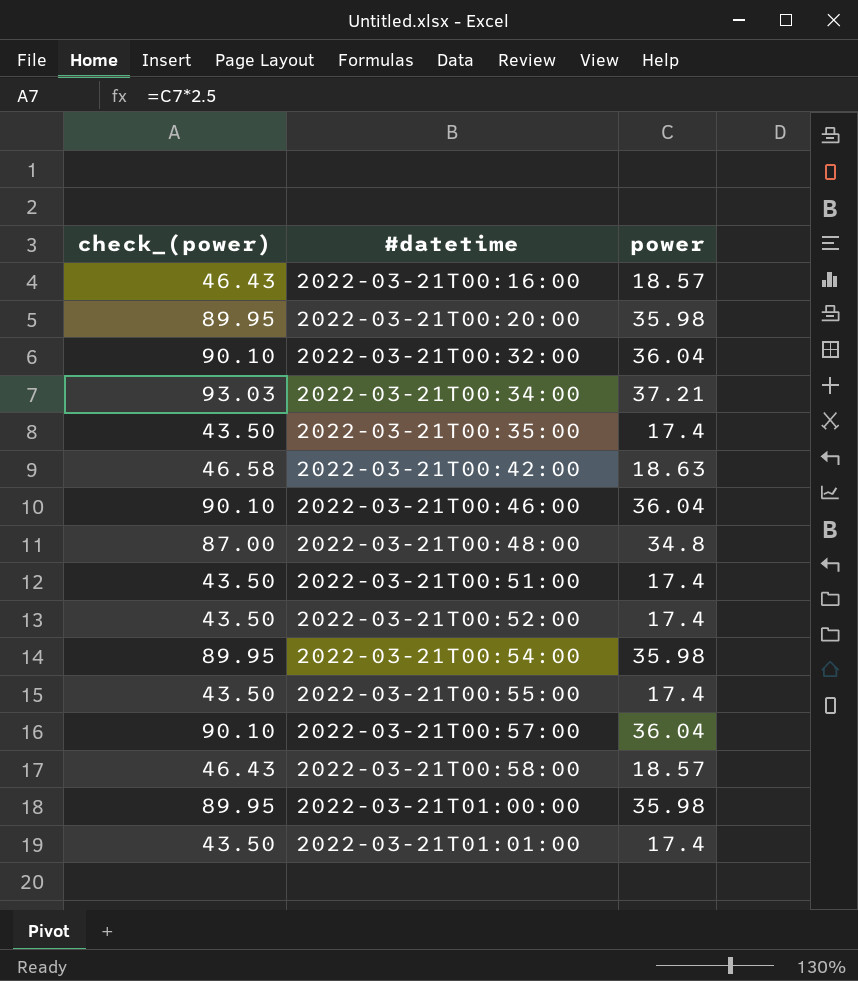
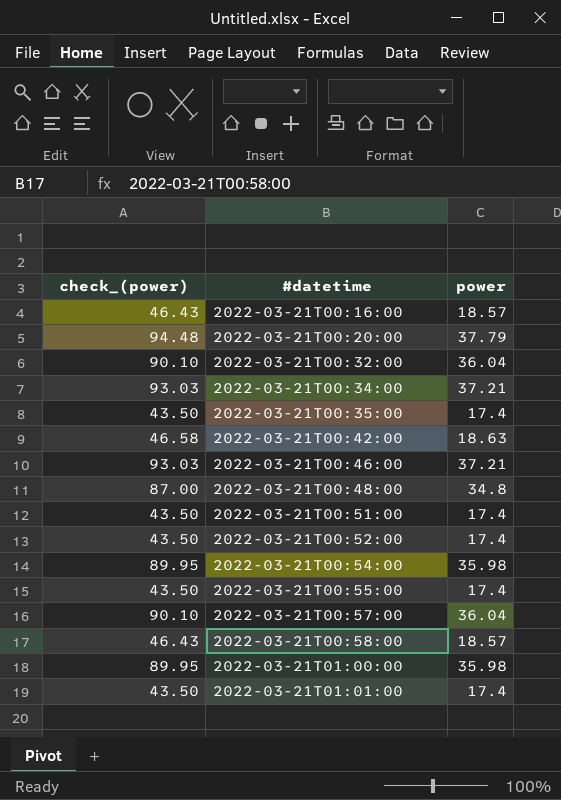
2022-03-21T00:20:00 | check_(power): 89.95 -> 94.48
2022-03-21T00:20:00 | power: 35.98 -> 37.79
2022-03-21T00:46:00 | check_(power): 90.10 -> 93.03
2022-03-21T00:46:00 | power: 36.04 -> 37.21

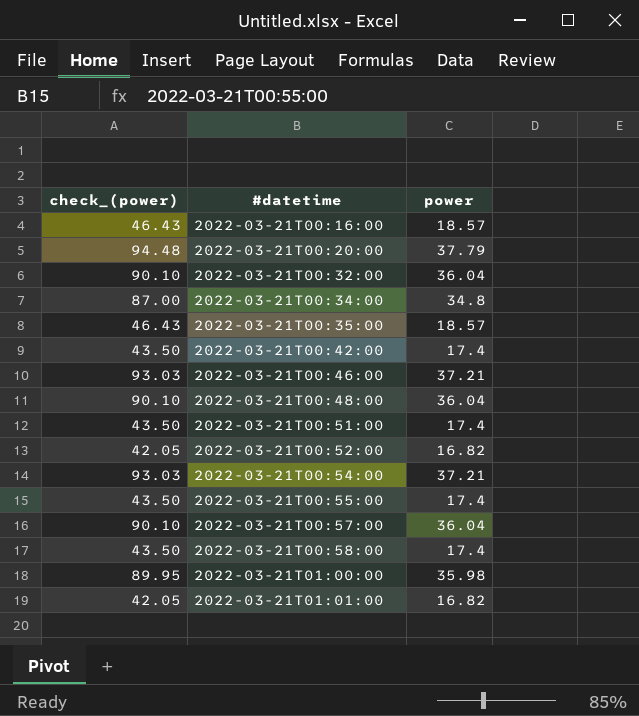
2022-03-21T00:34:00 | check_(power): 93.03 -> 87.00
2022-03-21T00:34:00 | power: 37.21 -> 34.8
2022-03-21T00:35:00 | check_(power): 43.50 -> 46.43
2022-03-21T00:35:00 | power: 17.4 -> 18.57
2022-03-21T00:42:00 | check_(power): 46.58 -> 43.50
2022-03-21T00:42:00 | power: 18.63 -> 17.4
2022-03-21T00:48:00 | check_(power): 87.00 -> 90.10
2022-03-21T00:48:00 | power: 34.8 -> 36.04
2022-03-21T00:52:00 | check_(power): 43.50 -> 42.05
2022-03-21T00:52:00 | power: 17.4 -> 16.82
2022-03-21T00:54:00 | check_(power): 89.95 -> 93.03
2022-03-21T00:54:00 | power: 35.98 -> 37.21
2022-03-21T00:58:00 | check_(power): 46.43 -> 43.50
2022-03-21T00:58:00 | power: 18.57 -> 17.4
2022-03-21T01:01:00 | check_(power): 43.50 -> 42.05
2022-03-21T01:01:00 | power: 17.4 -> 16.82

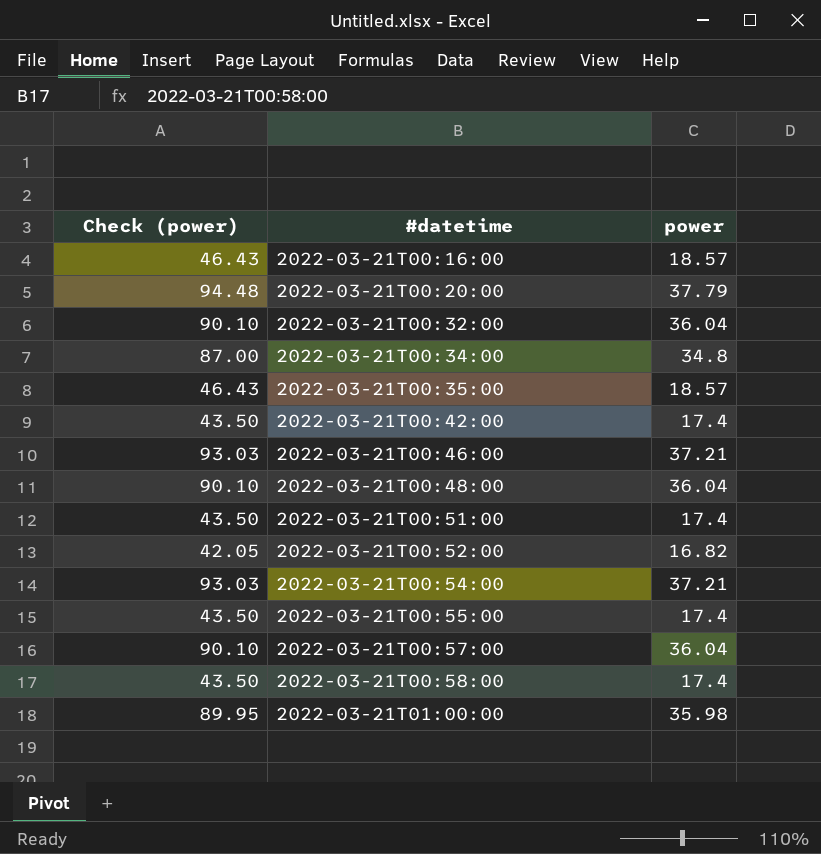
column name: check_(power) -> Check (power)
row 2022-03-21T01:01:00: 42.05 | 16.82 -> none

